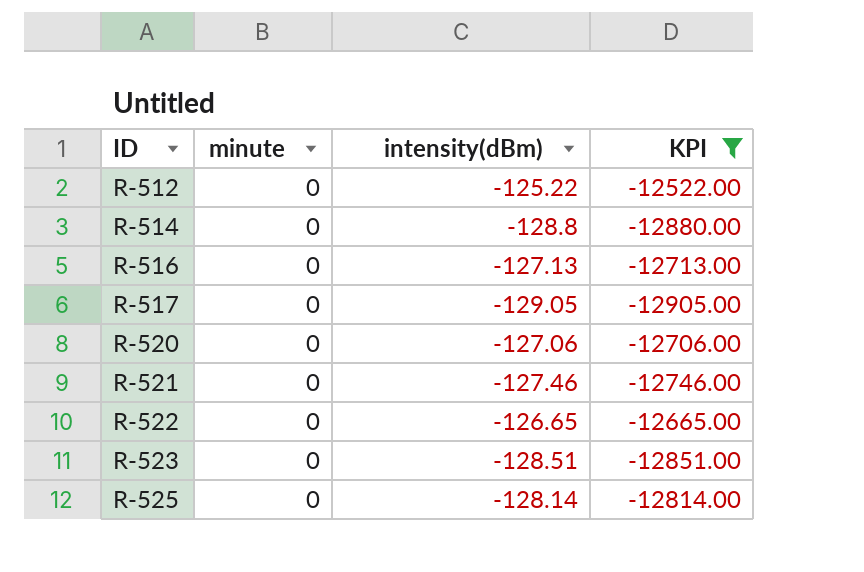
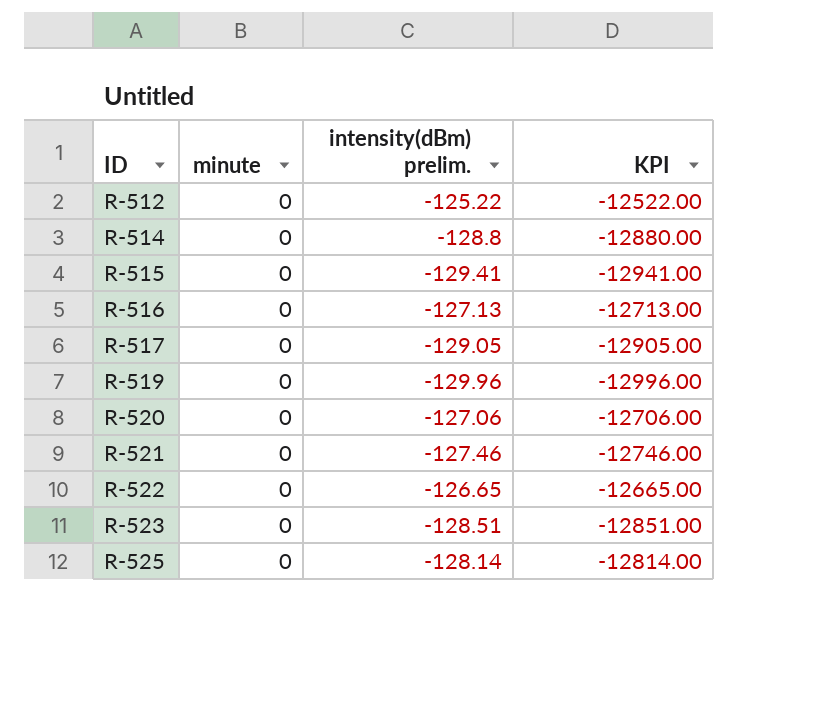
filter: KPI >= -12905.00 -> none
column name: intensity(dBm) -> intensity(dBm) prelim.

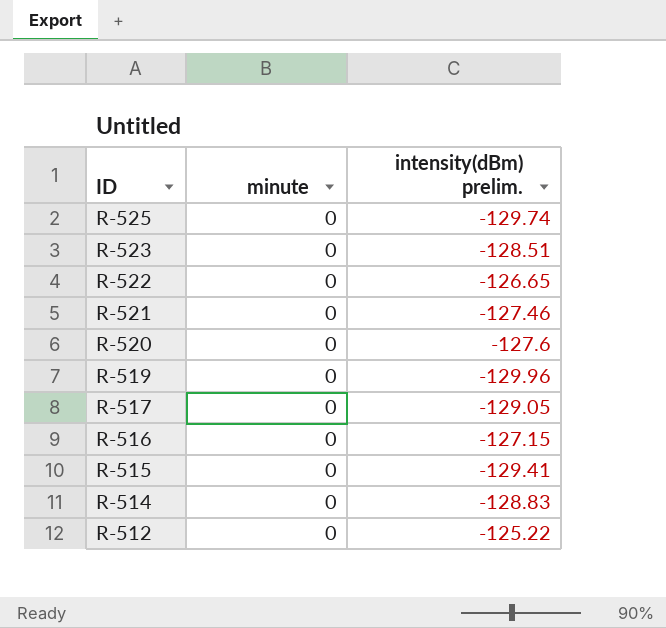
row order: ID ascending -> ID descending
column KPI | formula: [intensity(dBm) prelim.] * 100 -> none
R-525 | intensity(dBm) prelim.: -128.14 -> -129.74
R-520 | intensity(dBm) prelim.: -127.06 -> -127.6
R-516 | intensity(dBm) prelim.: -127.13 -> -127.15
R-514 | intensity(dBm) prelim.: -128.8 -> -128.83

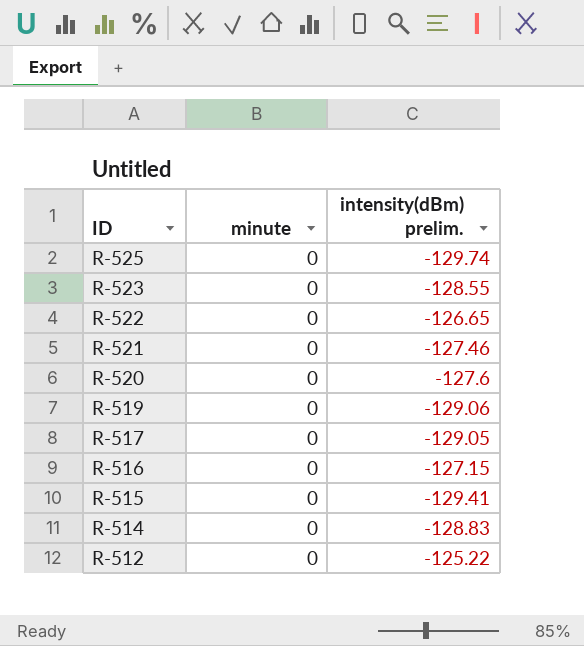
R-523 | intensity(dBm) prelim.: -128.51 -> -128.55
R-519 | intensity(dBm) prelim.: -129.96 -> -129.06

